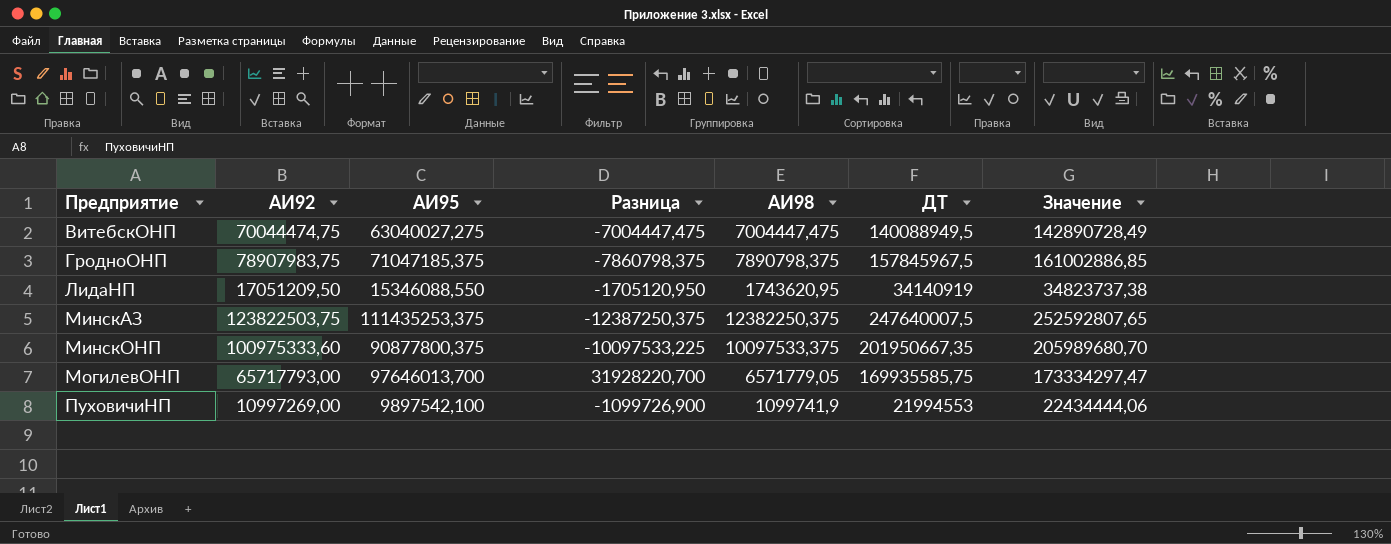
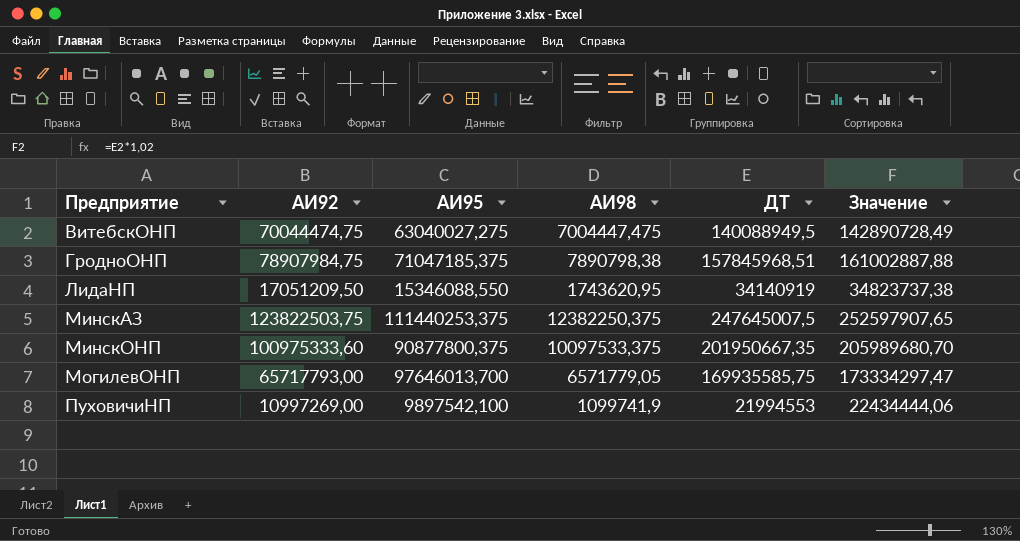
column Разница | formula: [АИ95] - [АИ92] -> none
ГродноОНП | АИ92: 78907983,75 -> 78907984,75
ГродноОНП | АИ98: 7890798,375 -> 7890798,38
ГродноОНП | ДТ: 157845967,5 -> 157845968,51
ГродноОНП | Значение: 161002886,85 -> 161002887,88
МинскАЗ | АИ95: 111435253,375 -> 111440253,375
МинскАЗ | ДТ: 247640007,5 -> 247645007,5
МинскАЗ | Значение: 252592807,65 -> 252597907,65

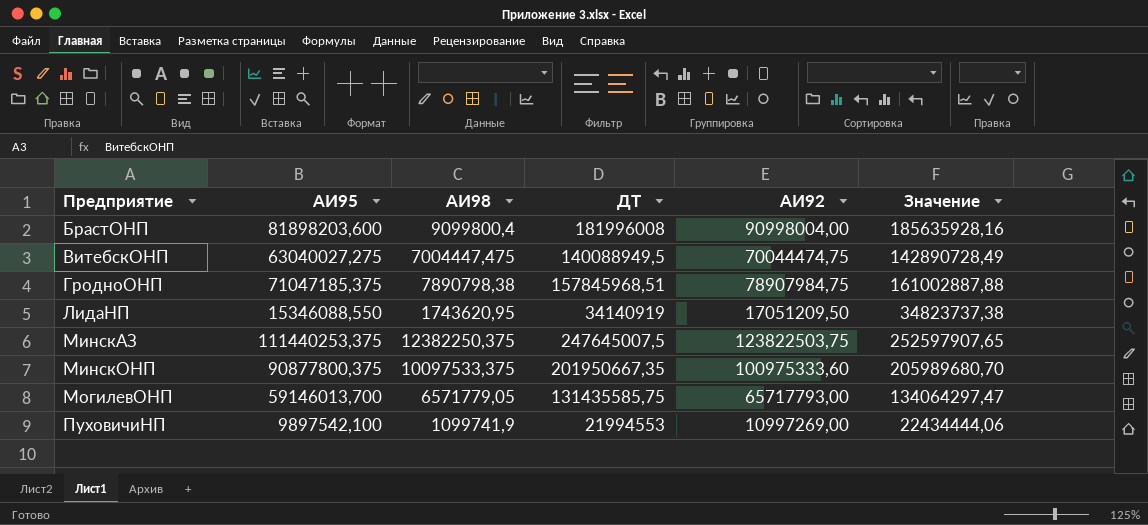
column АИ92 | position: 2 -> 5
row БрастОНП: none -> 81898203,600 | 9099800,4 | 181996008 | 90998004,00 | 185635928,16
МогилевОНП | АИ95: 97646013,700 -> 59146013,700
МогилевОНП | ДТ: 169935585,75 -> 131435585,75
МогилевОНП | Значение: 173334297,47 -> 134064297,47

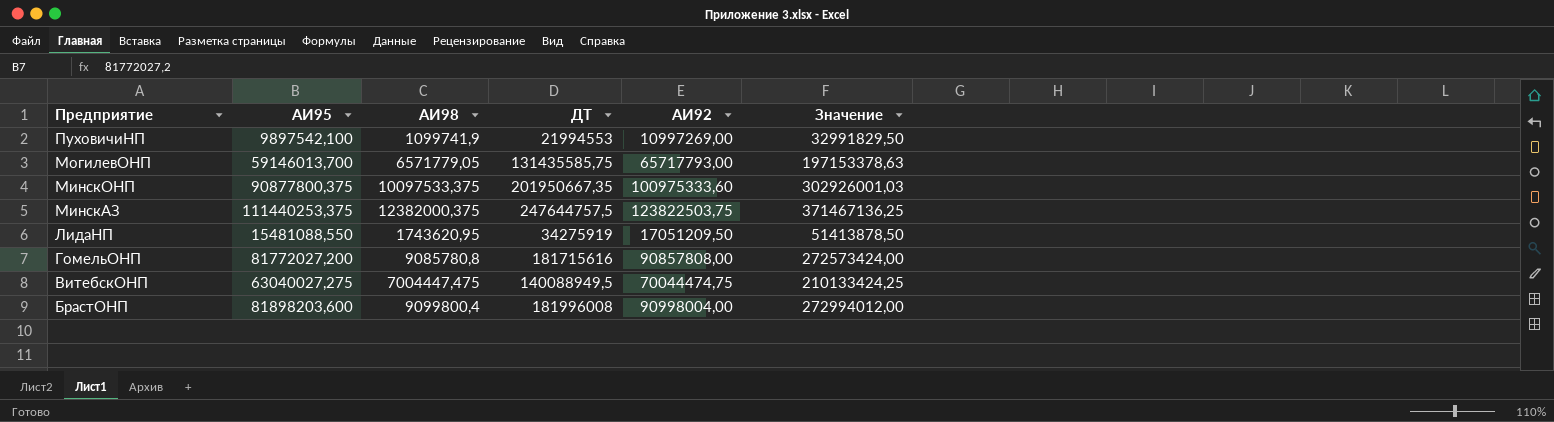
row order: Предприятие ascending -> Предприятие descending
column Значение | formula: [ДТ] * 1,02 -> [ДТ] * 1,5
row ГродноОНП: 71047185,375 | 7890798,38 | 157845968,51 | 78907984,75 | 161002887,88 -> none
МинскАЗ | АИ98: 12382250,375 -> 12382000,375
МинскАЗ | ДТ: 247645007,5 -> 247644757,5
ЛидаНП | АИ95: 15346088,550 -> 15481088,550
ЛидаНП | ДТ: 34140919 -> 34275919
row ГомельОНП: none -> 81772027,200 | 9085780,8 | 181715616 | 90857808,00 | 272573424,00

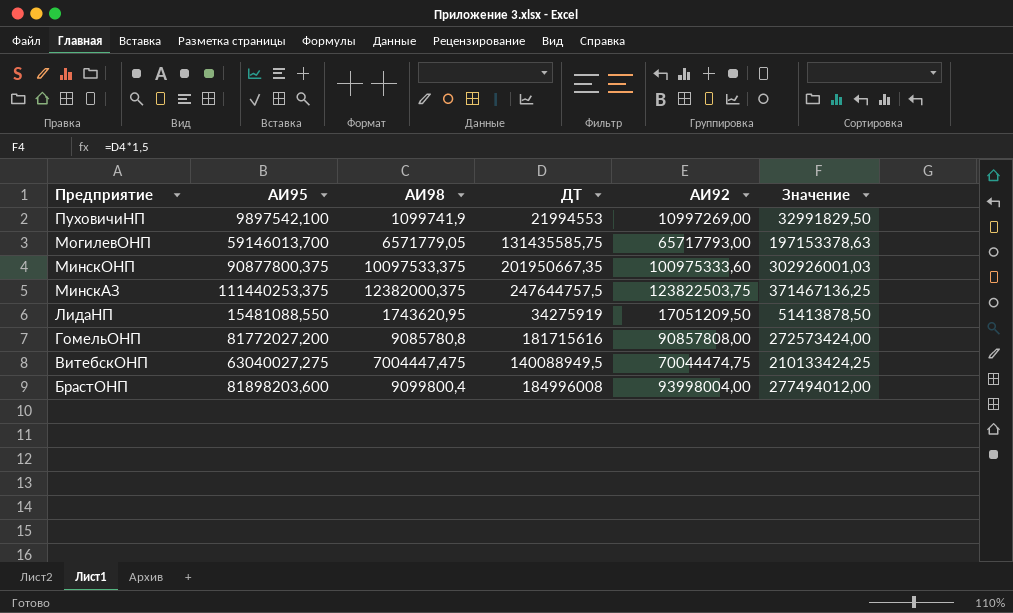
БрастОНП | ДТ: 181996008 -> 184996008
БрастОНП | АИ92: 90998004,00 -> 93998004,00
БрастОНП | Значение: 272994012,00 -> 277494012,00

